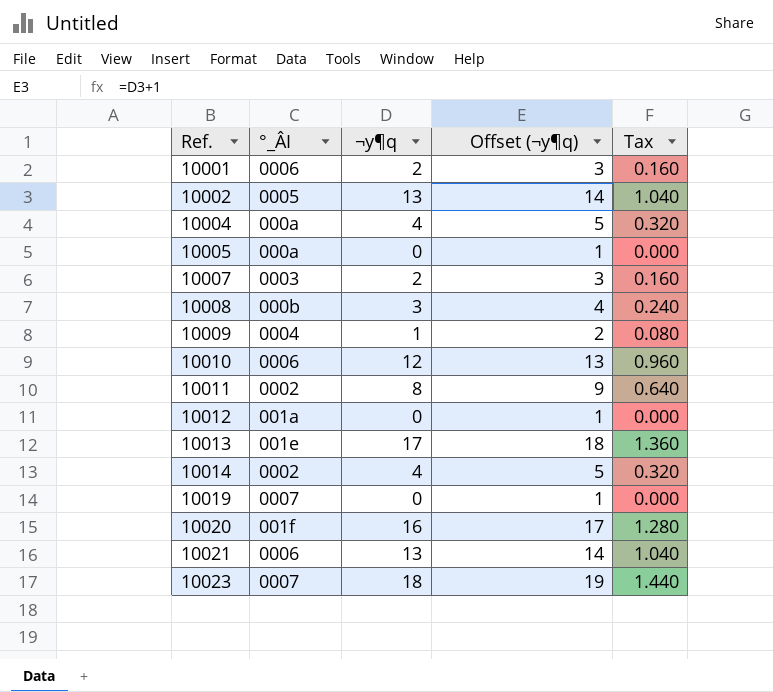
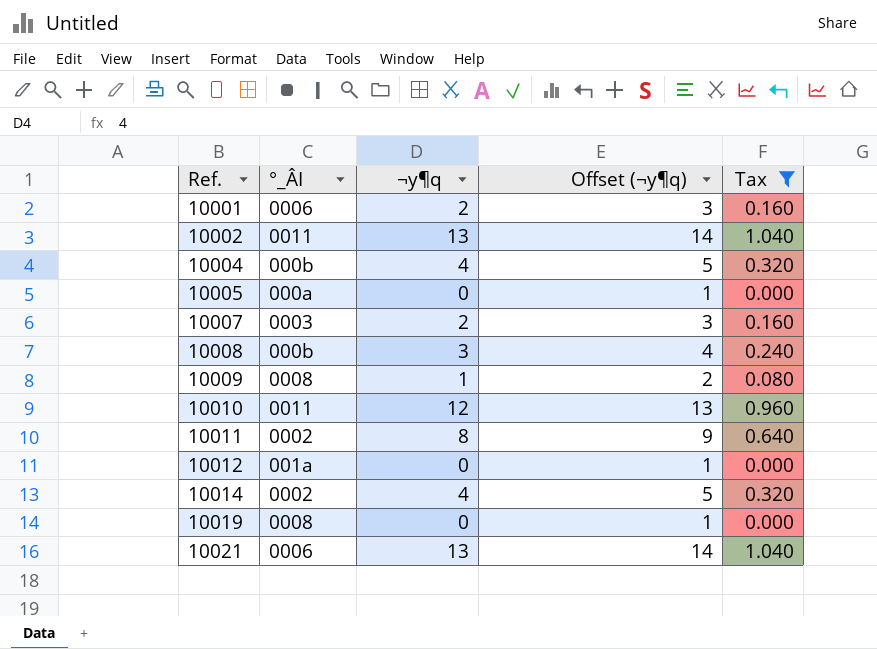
filter: none -> Tax <= 1.040
10002 | °_ÂI: 0005 -> 0011
10004 | °_ÂI: 000a -> 000b
10009 | °_ÂI: 0004 -> 0008
10010 | °_ÂI: 0006 -> 0011
10019 | °_ÂI: 0007 -> 0008

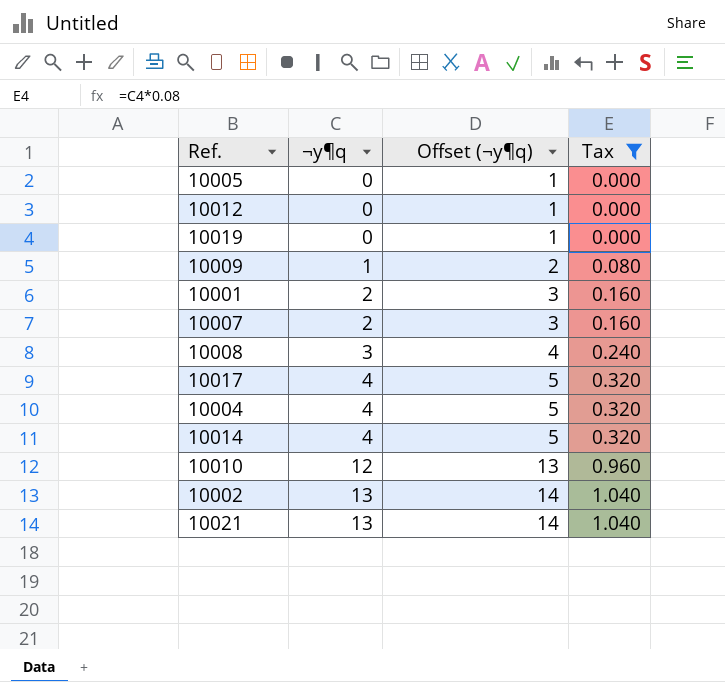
row order: Ref. ascending -> ¬y¶q ascending
column °_ÂI | position: 2 -> none
row 10011: 0002 | 8 | 9 | 0.640 -> none
row 10017: none -> 4 | 5 | 0.320

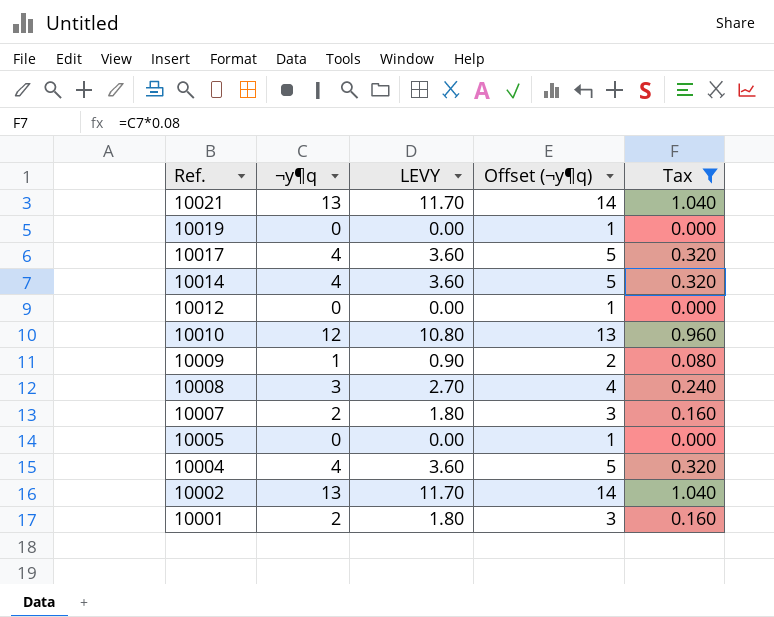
row order: ¬y¶q ascending -> Ref. descending
column LEVY | formula: none -> [¬y¶q] * 0.9

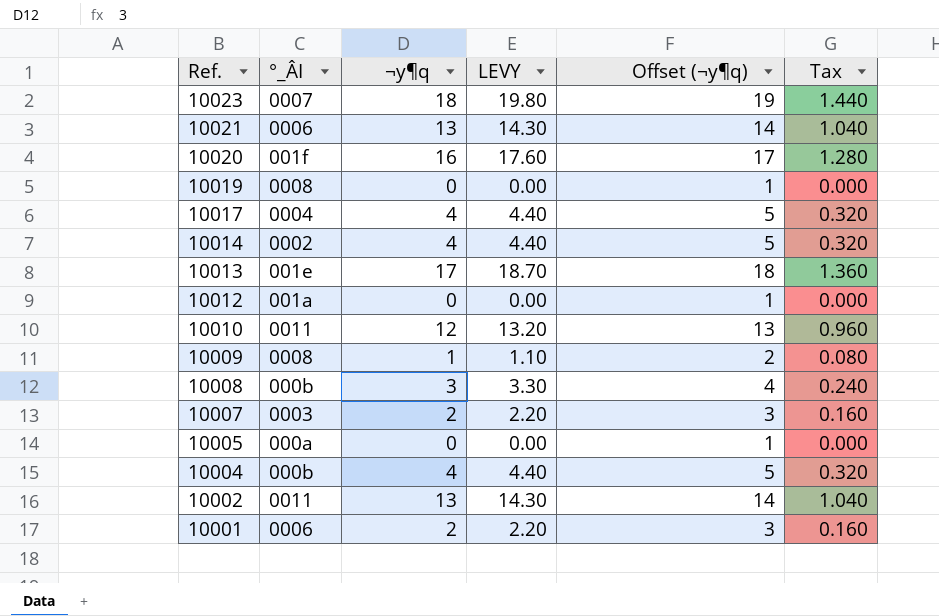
filter: Tax <= 1.040 -> none
column °_ÂI | position: none -> 2
column LEVY | formula: [¬y¶q] * 0.9 -> [¬y¶q] * 1.1

